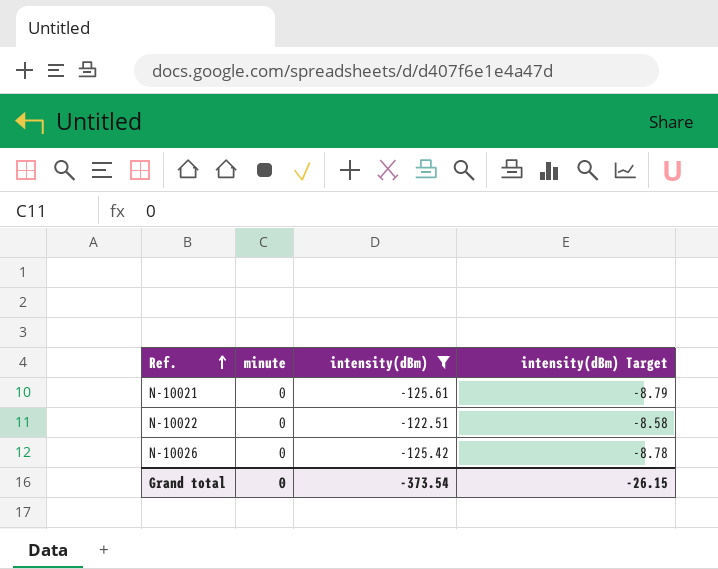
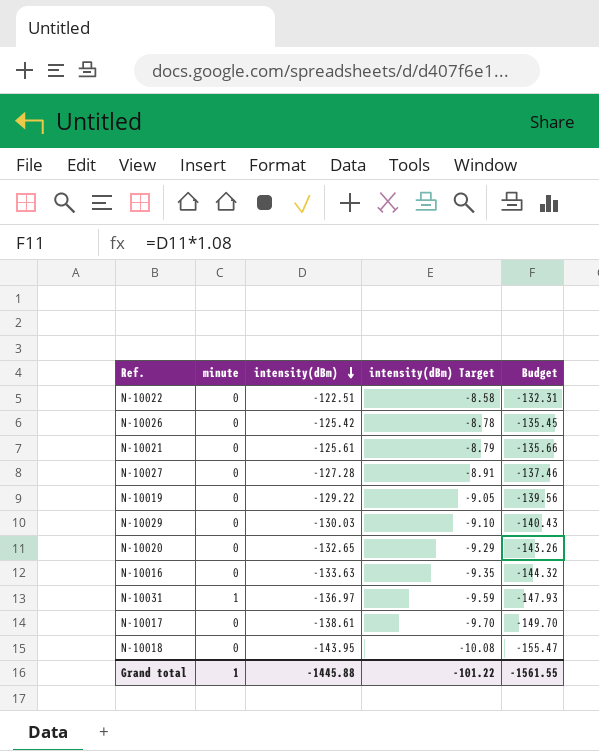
filter: intensity(dBm) >= -125.61 -> none
row order: Ref. ascending -> intensity(dBm) descending
column Budget | formula: none -> [intensity(dBm)] * 1.08
Grand total | minute: 0 -> 1
Grand total | intensity(dBm): -373.54 -> -1445.88
Grand total | intensity(dBm) Target: -26.15 -> -101.22

